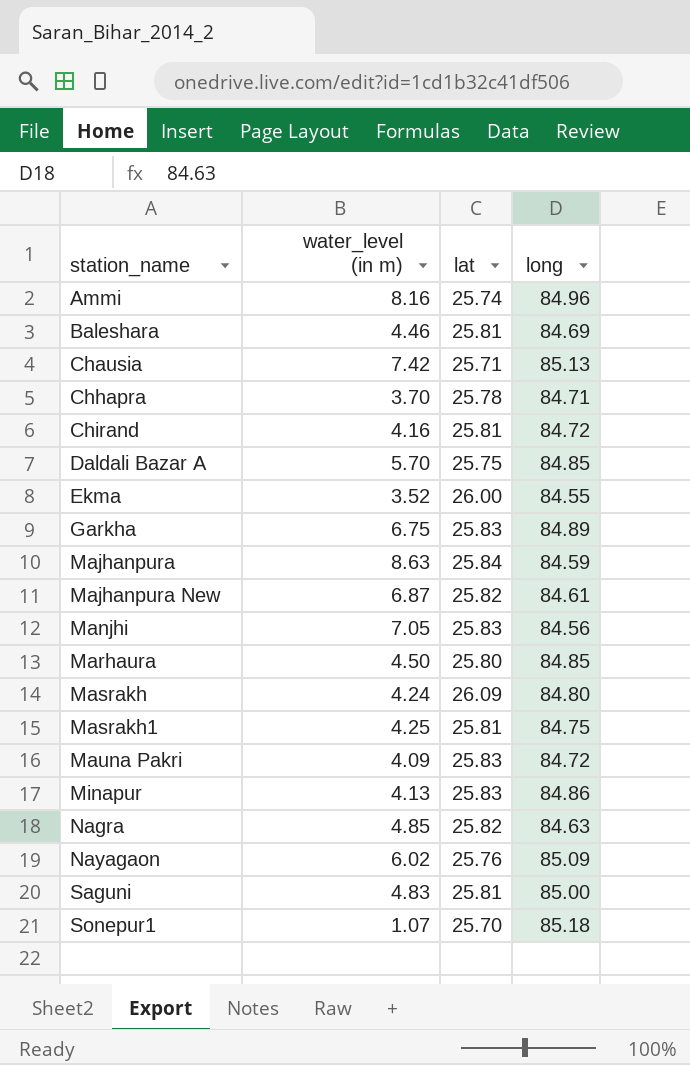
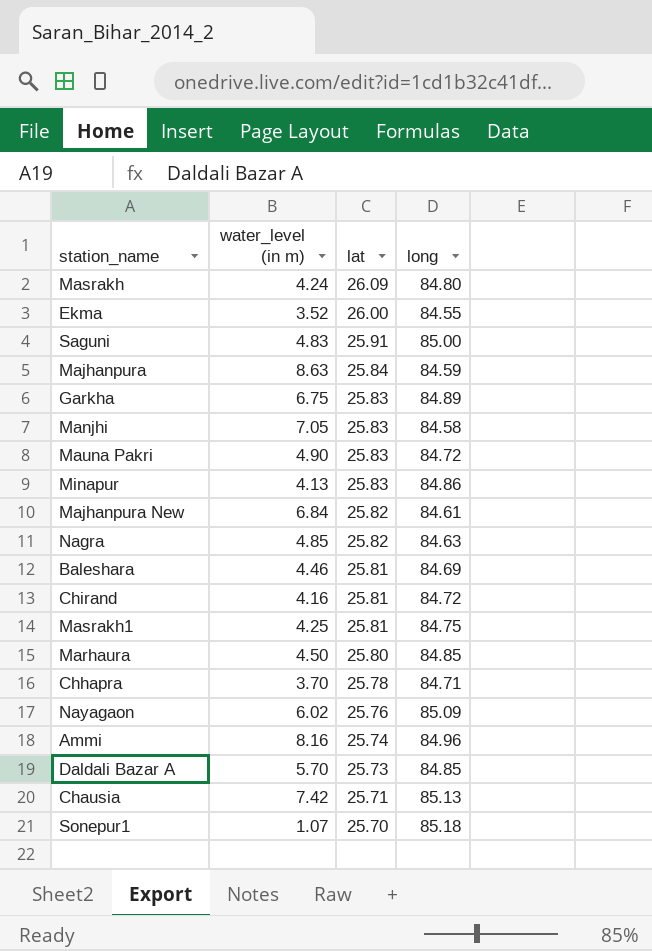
row order: station_name ascending -> lat descending
Saguni | lat: 25.81 -> 25.91
Manjhi | long: 84.56 -> 84.58
Mauna Pakri | water_level (in m): 4.09 -> 4.90
Majhanpura New | water_level (in m): 6.87 -> 6.84
Daldali Bazar A | lat: 25.75 -> 25.73

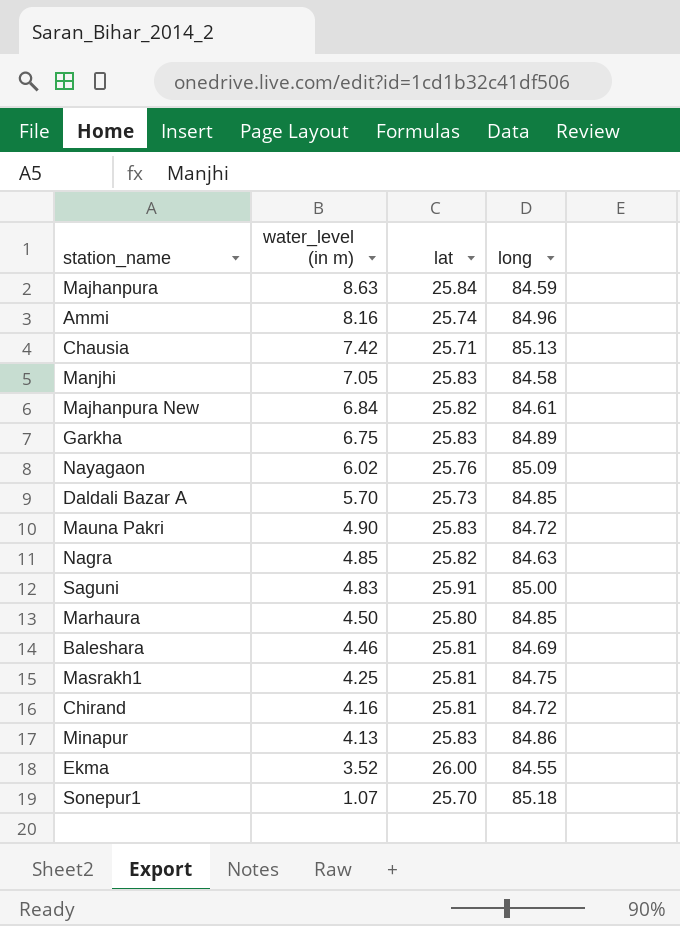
row order: lat descending -> water_level (in m) descending
row Masrakh: 4.24 | 26.09 | 84.80 -> none
row Chhapra: 3.70 | 25.78 | 84.71 -> none

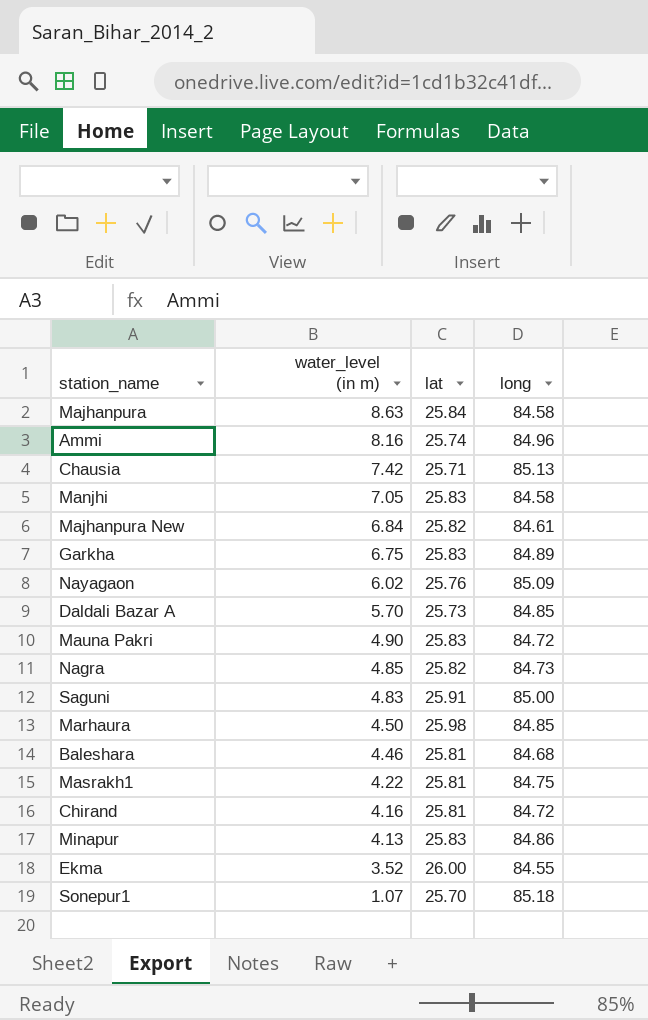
Majhanpura | long: 84.59 -> 84.58
Nagra | long: 84.63 -> 84.73
Marhaura | lat: 25.80 -> 25.98
Baleshara | long: 84.69 -> 84.68
Masrakh1 | water_level (in m): 4.25 -> 4.22

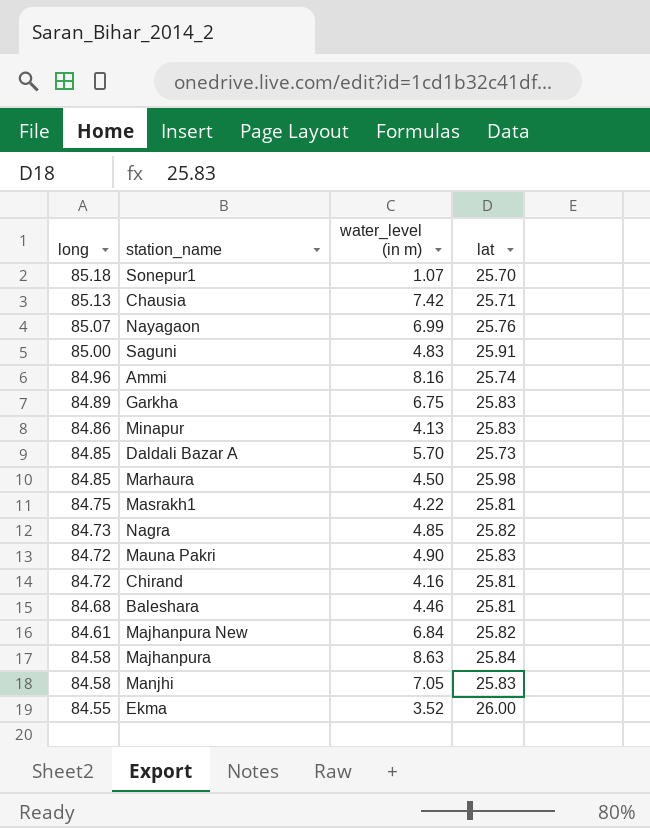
row order: water_level (in m) descending -> long descending
column long | position: 4 -> 1
Nayagaon | long: 85.09 -> 85.07
Nayagaon | water_level (in m): 6.02 -> 6.99

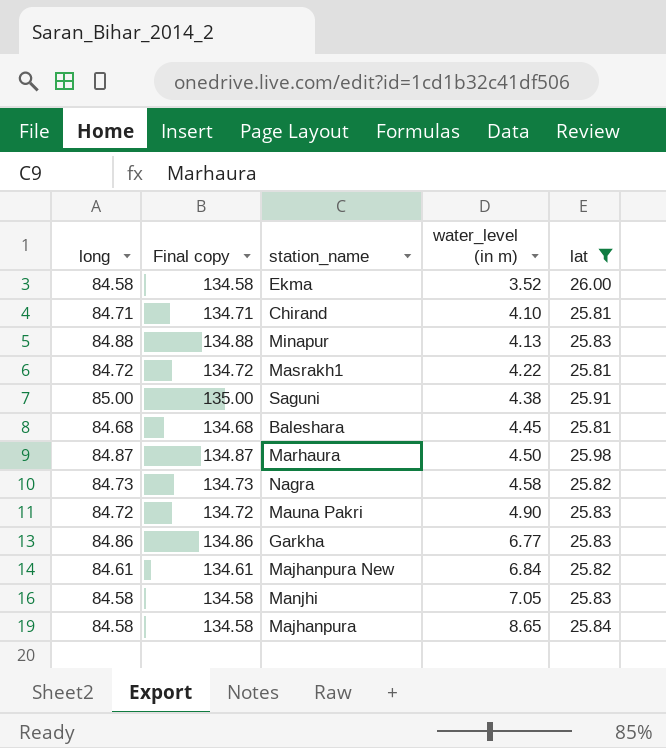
filter: none -> lat >= 25.81
row order: long descending -> water_level (in m) ascending
column Final copy | formula: none -> [long] + 50
Ekma | long: 84.55 -> 84.58
Chirand | long: 84.72 -> 84.71
Chirand | water_level (in m): 4.16 -> 4.10
Minapur | long: 84.86 -> 84.88
Masrakh1 | long: 84.75 -> 84.72
Saguni | water_level (in m): 4.83 -> 4.38
Baleshara | water_level (in m): 4.46 -> 4.45
Marhaura | long: 84.85 -> 84.87
Nagra | water_level (in m): 4.85 -> 4.58
Garkha | long: 84.89 -> 84.86
Garkha | water_level (in m): 6.75 -> 6.77
Majhanpura | water_level (in m): 8.63 -> 8.65

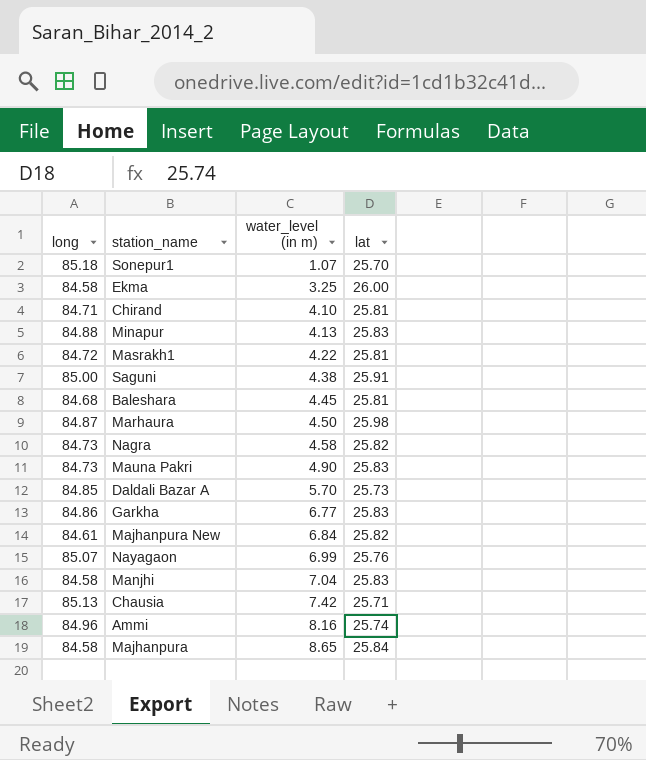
filter: lat >= 25.81 -> none
column Final copy | formula: [long] + 50 -> none
Ekma | water_level (in m): 3.52 -> 3.25
Mauna Pakri | long: 84.72 -> 84.73
Manjhi | water_level (in m): 7.05 -> 7.04

